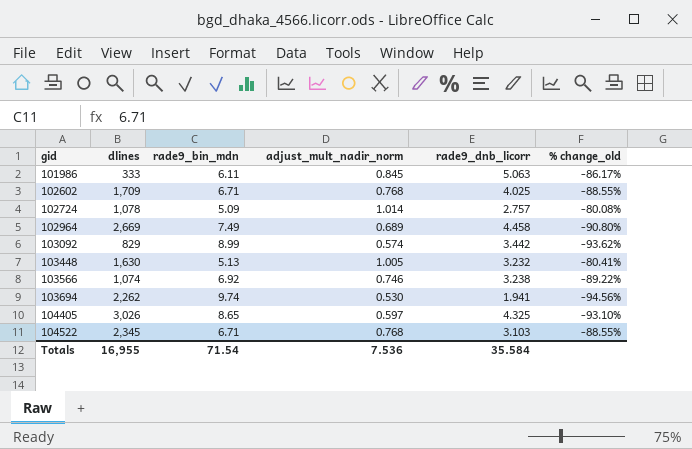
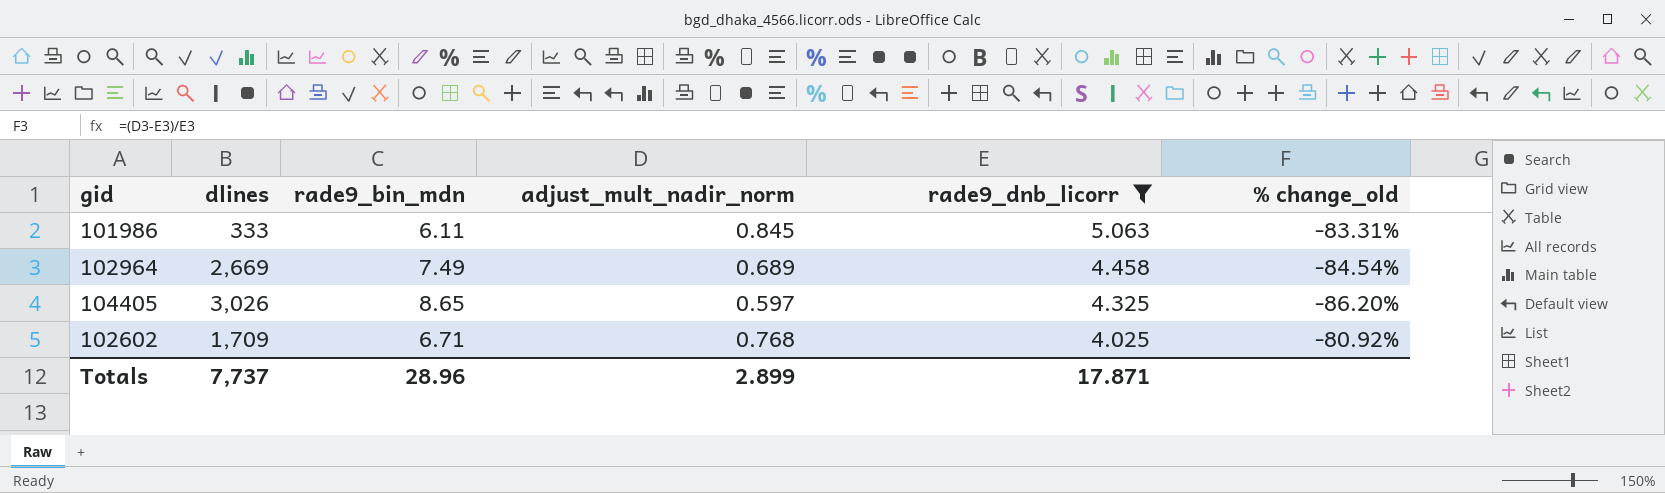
filter: none -> rade9_dnb_licorr >= 4.025
row order: gid ascending -> rade9_dnb_licorr descending
column % change_old | formula: ([adjust_mult_nadir_norm] - [rade9_bin_mdn]) / [rade9_bin_mdn] -> ([adjust_mult_nadir_norm] - [rade9_dnb_licorr]) / [rade9_dnb_licorr]
Totals | dlines: 16,955 -> 7,737
Totals | rade9_bin_mdn: 71.54 -> 28.96
Totals | adjust_mult_nadir_norm: 7.536 -> 2.899
Totals | rade9_dnb_licorr: 35.584 -> 17.871

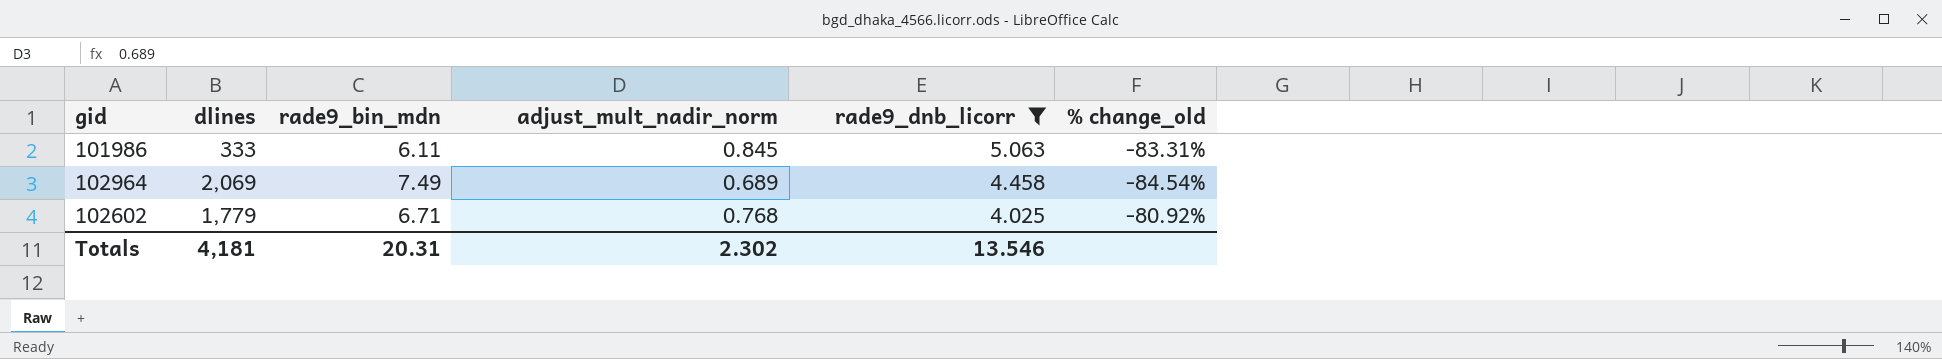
row 104405: 3,026 | 8.65 | 0.597 | 4.325 | -86.20% -> none
102964 | dlines: 2,669 -> 2,069
102602 | dlines: 1,709 -> 1,779
Totals | dlines: 7,737 -> 4,181
Totals | rade9_bin_mdn: 28.96 -> 20.31
Totals | adjust_mult_nadir_norm: 2.899 -> 2.302
Totals | rade9_dnb_licorr: 17.871 -> 13.546

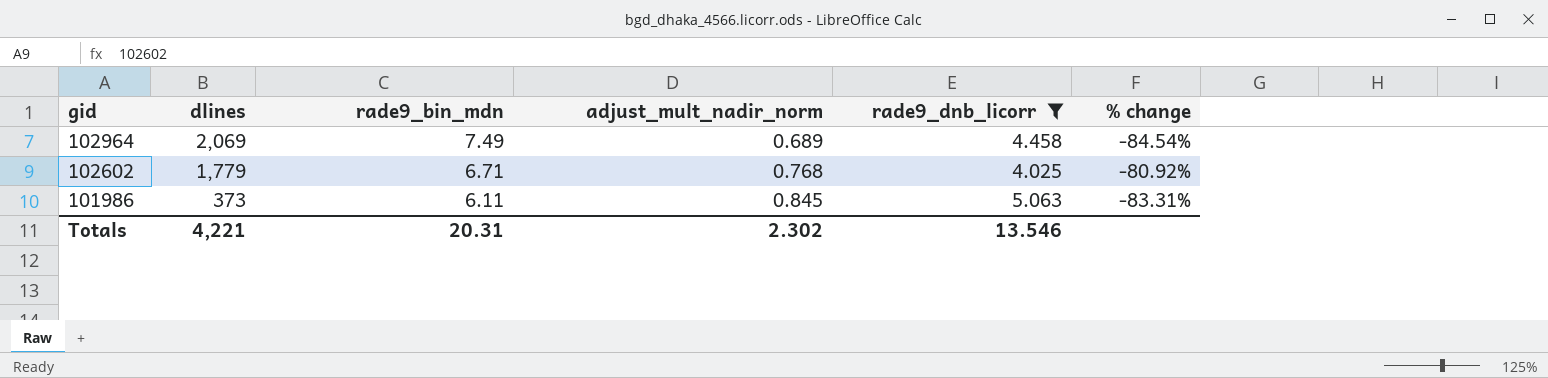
row order: rade9_dnb_licorr descending -> gid descending
column name: % change_old -> % change
101986 | dlines: 333 -> 373
Totals | dlines: 4,181 -> 4,221

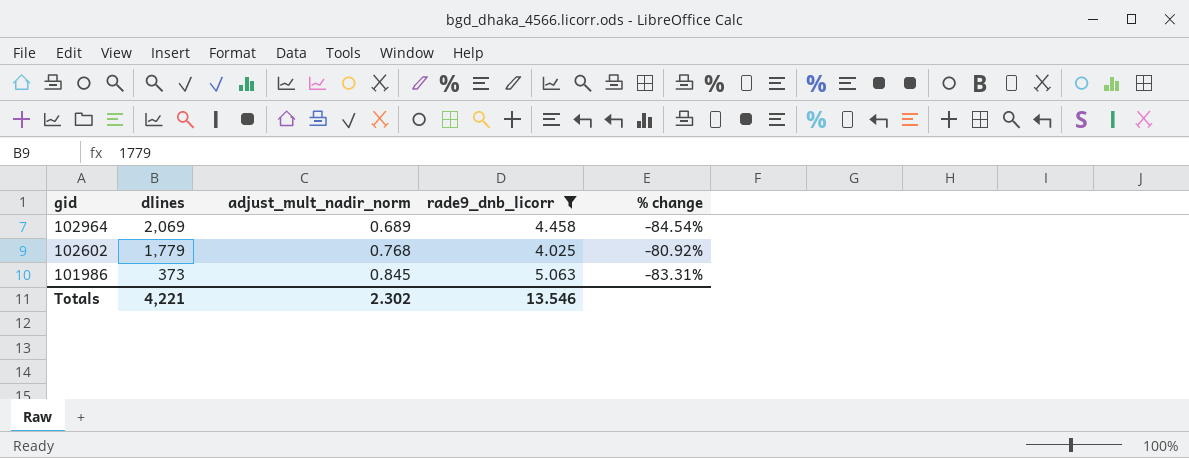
column rade9_bin_mdn | position: 3 -> none

